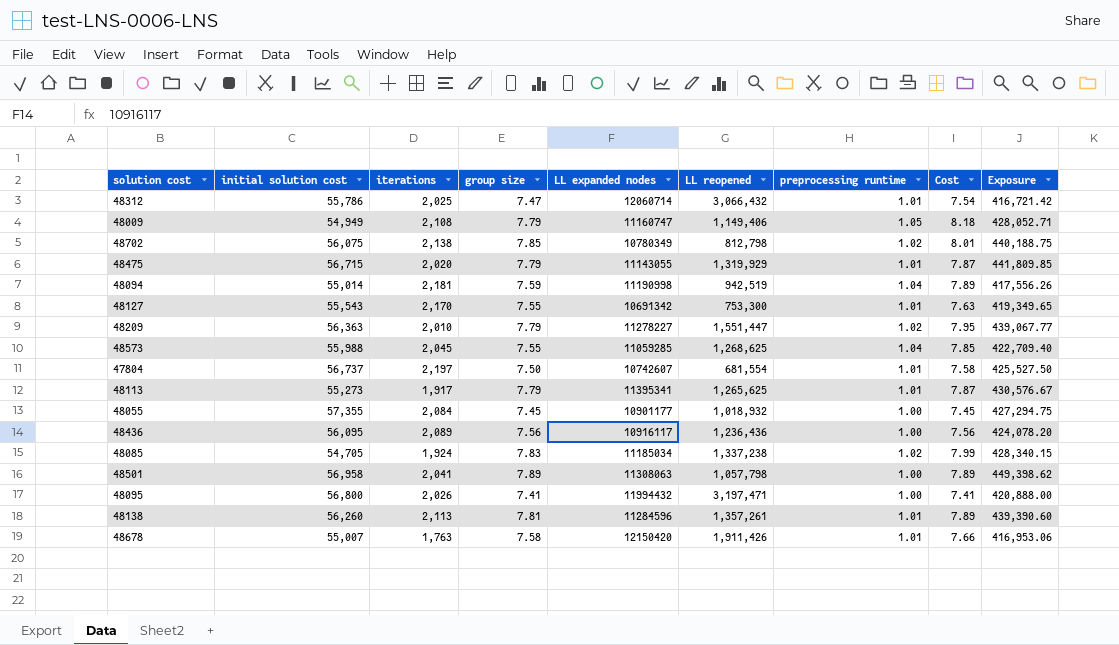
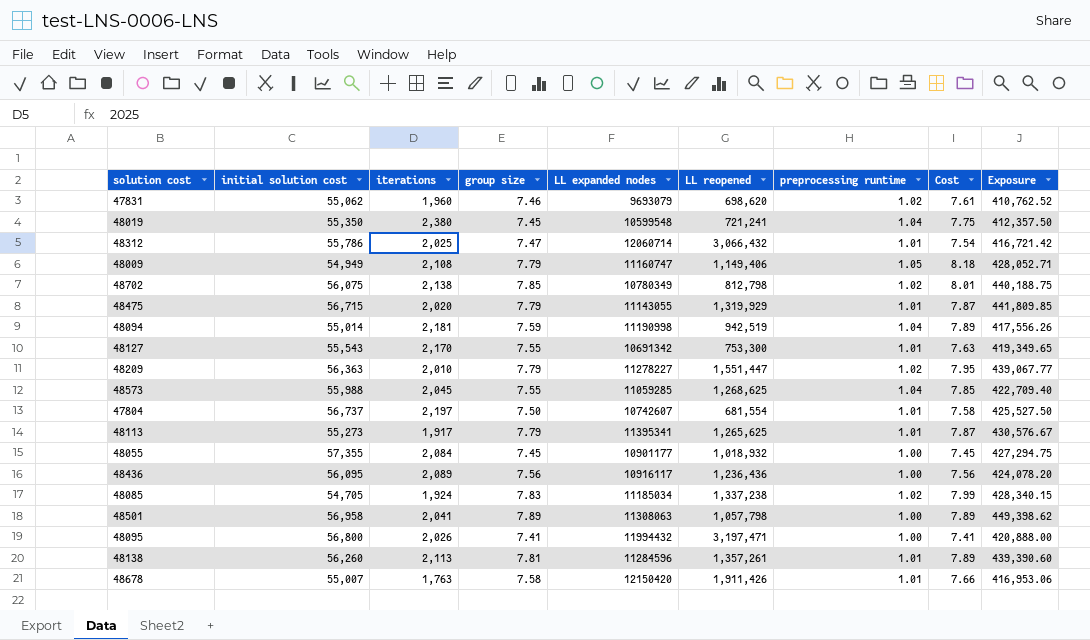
row 47831: none -> 55,062 | 1,960 | 7.46 | 9693079 | 698,620 | 1.02 | 7.61 | 410,762.52
row 48019: none -> 55,350 | 2,380 | 7.45 | 10599548 | 721,241 | 1.04 | 7.75 | 412,357.50

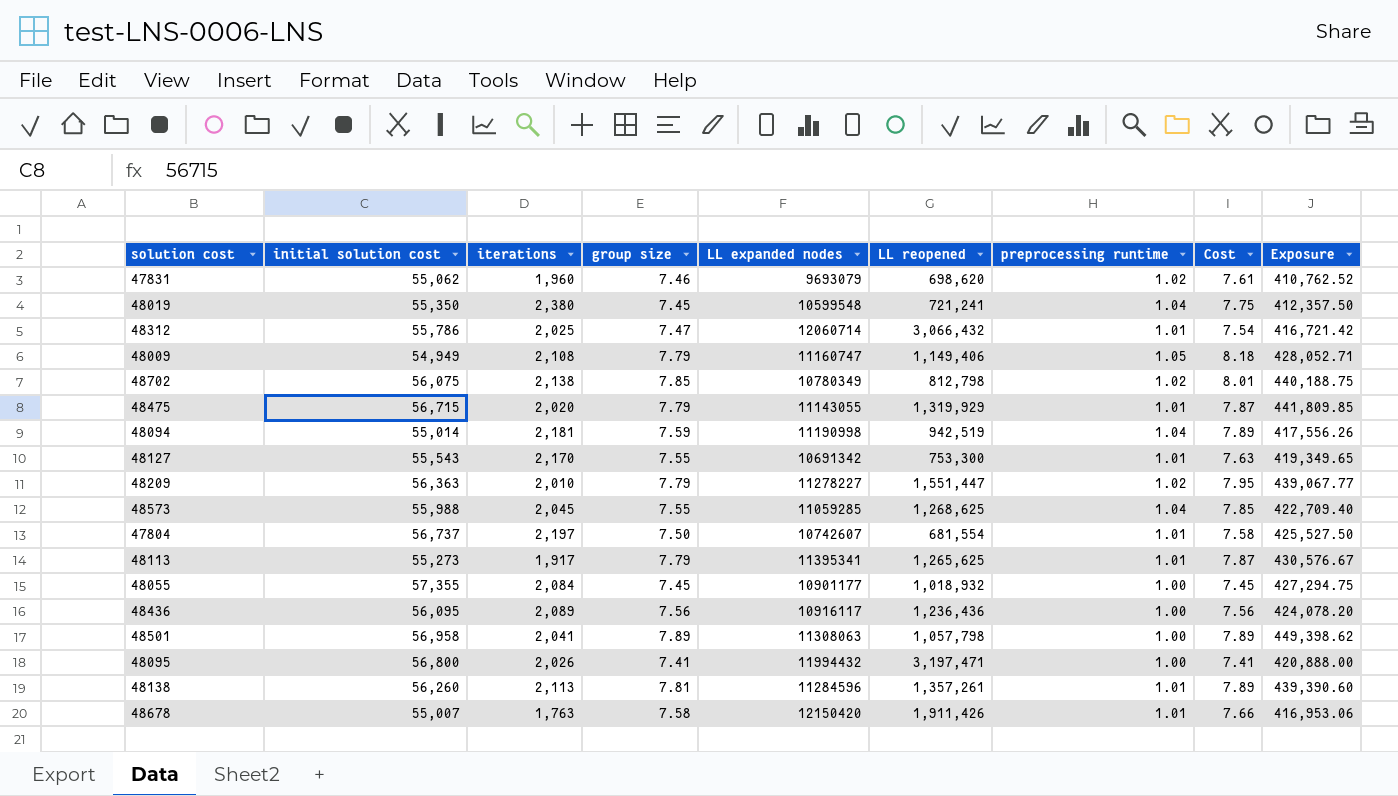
row 48085: 54,705 | 1,924 | 7.83 | 11185034 | 1,337,238 | 1.02 | 7.99 | 428,340.15 -> none

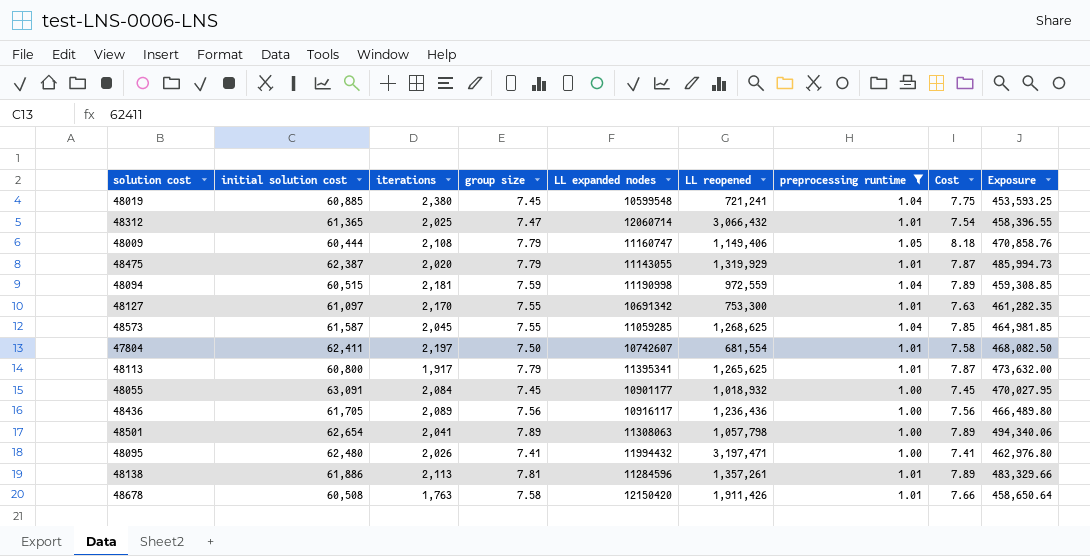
filter: none -> preprocessing runtime != 1.02
48019 | initial solution cost: 55,350 -> 60,885
48019 | Exposure: 412,357.50 -> 453,593.25
48312 | initial solution cost: 55,786 -> 61,365
48312 | Exposure: 416,721.42 -> 458,396.55
48009 | initial solution cost: 54,949 -> 60,444
48009 | Exposure: 428,052.71 -> 470,858.76
48475 | initial solution cost: 56,715 -> 62,387
48475 | Exposure: 441,809.85 -> 485,994.73
48094 | initial solution cost: 55,014 -> 60,515
48094 | LL reopened: 942,519 -> 972,559
48094 | Exposure: 417,556.26 -> 459,308.85
48127 | initial solution cost: 55,543 -> 61,097
48127 | Exposure: 419,349.65 -> 461,282.35
48573 | initial solution cost: 55,988 -> 61,587
48573 | Exposure: 422,709.40 -> 464,981.85
47804 | initial solution cost: 56,737 -> 62,411
47804 | Exposure: 425,527.50 -> 468,082.50
48113 | initial solution cost: 55,273 -> 60,800
48113 | Exposure: 430,576.67 -> 473,632.00
48055 | initial solution cost: 57,355 -> 63,091
48055 | Exposure: 427,294.75 -> 470,027.95
48436 | initial solution cost: 56,095 -> 61,705
48436 | Exposure: 424,078.20 -> 466,489.80
48501 | initial solution cost: 56,958 -> 62,654
48501 | Exposure: 449,398.62 -> 494,340.06
48095 | initial solution cost: 56,800 -> 62,480
48095 | Exposure: 420,888.00 -> 462,976.80
48138 | initial solution cost: 56,260 -> 61,886
48138 | Exposure: 439,390.60 -> 483,329.66
48678 | initial solution cost: 55,007 -> 60,508
48678 | Exposure: 416,953.06 -> 458,650.64

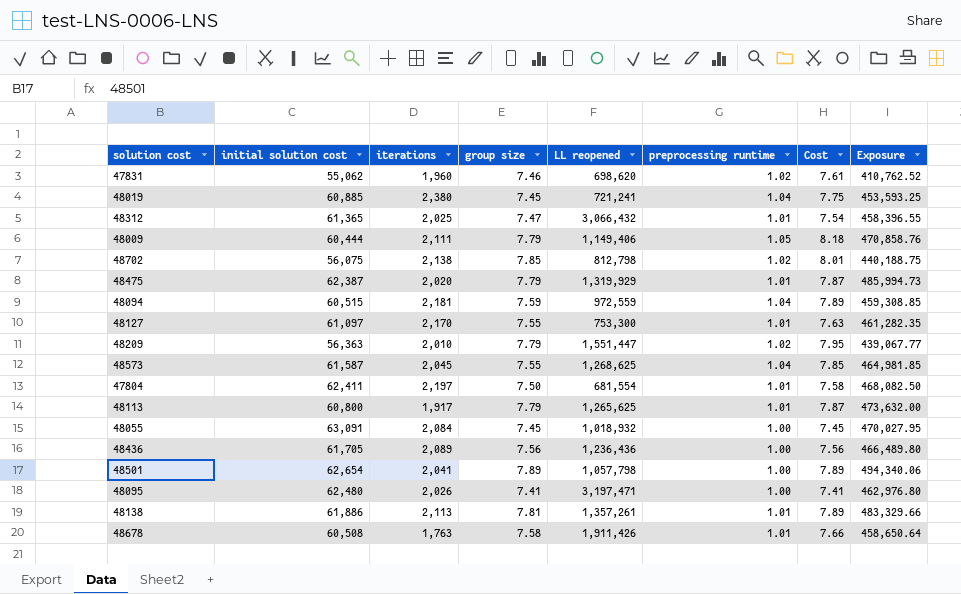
filter: preprocessing runtime != 1.02 -> none
column LL expanded nodes | position: 5 -> none
48009 | iterations: 2,108 -> 2,111

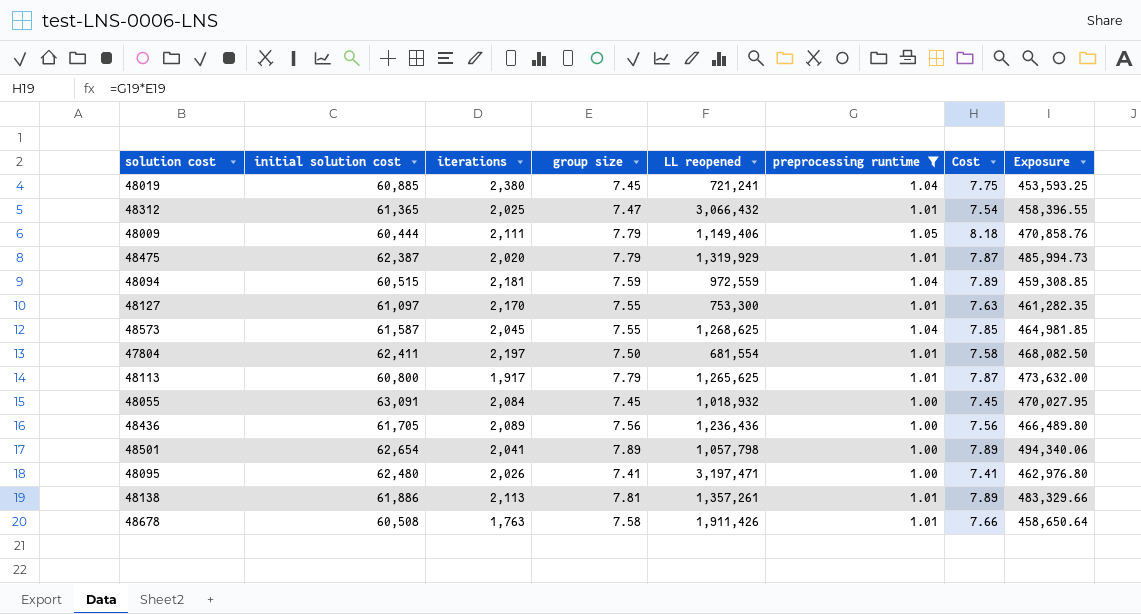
filter: none -> preprocessing runtime != 1.02

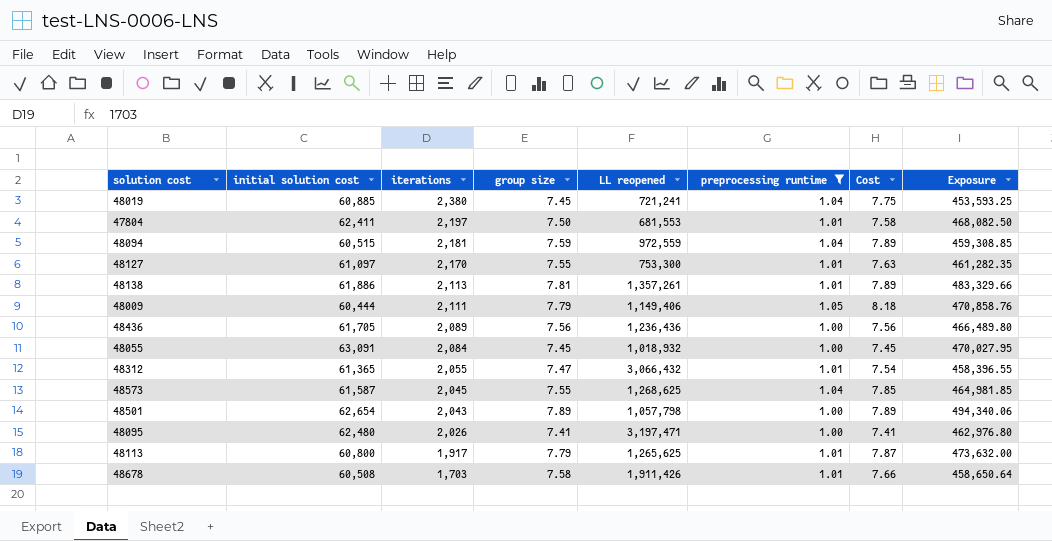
row order: none -> iterations descending
row 48475: 62,387 | 2,020 | 7.79 | 1,319,929 | 1.01 | 7.87 | 485,994.73 -> none
47804 | LL reopened: 681,554 -> 681,553
48312 | iterations: 2,025 -> 2,055
48501 | iterations: 2,041 -> 2,043
48678 | iterations: 1,763 -> 1,703

